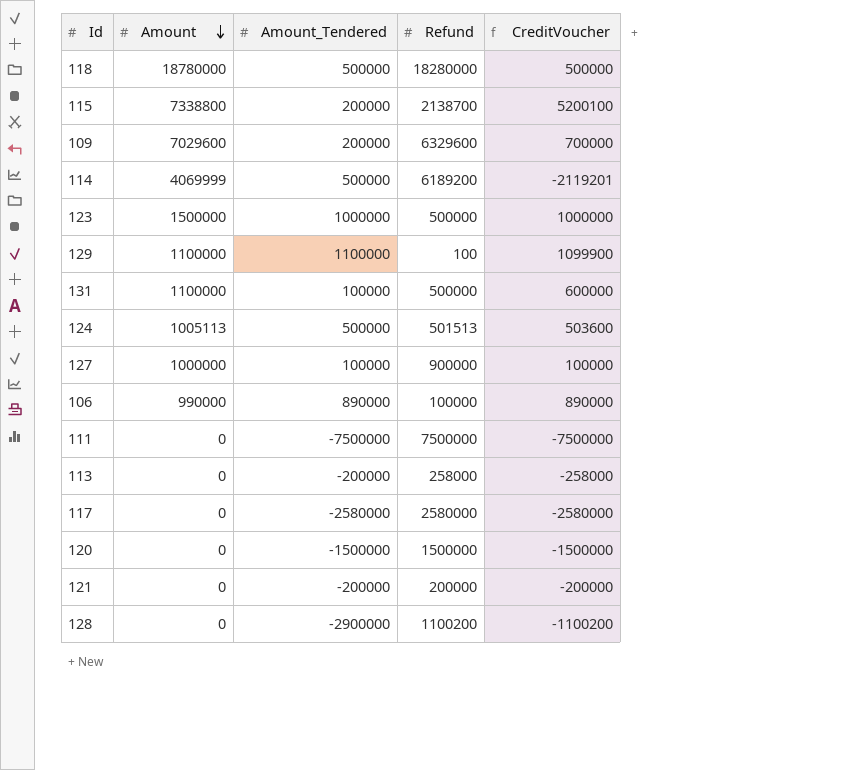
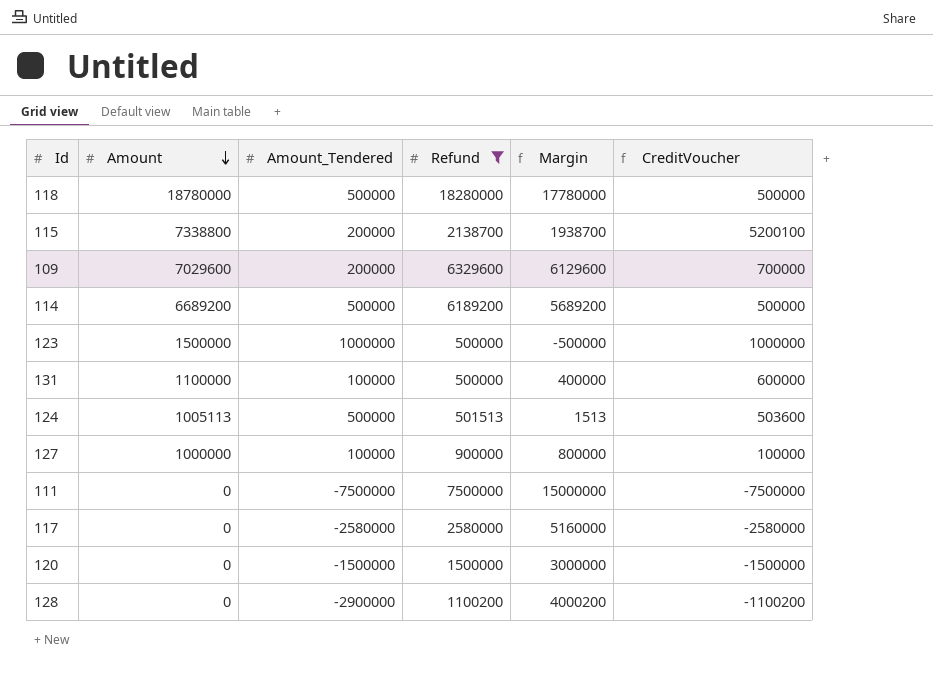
filter: none -> Refund >= 500000
column Margin | formula: none -> [Refund] - [Amount_Tendered]
114 | Amount: 4069999 -> 6689200
114 | CreditVoucher: -2119201 -> 500000

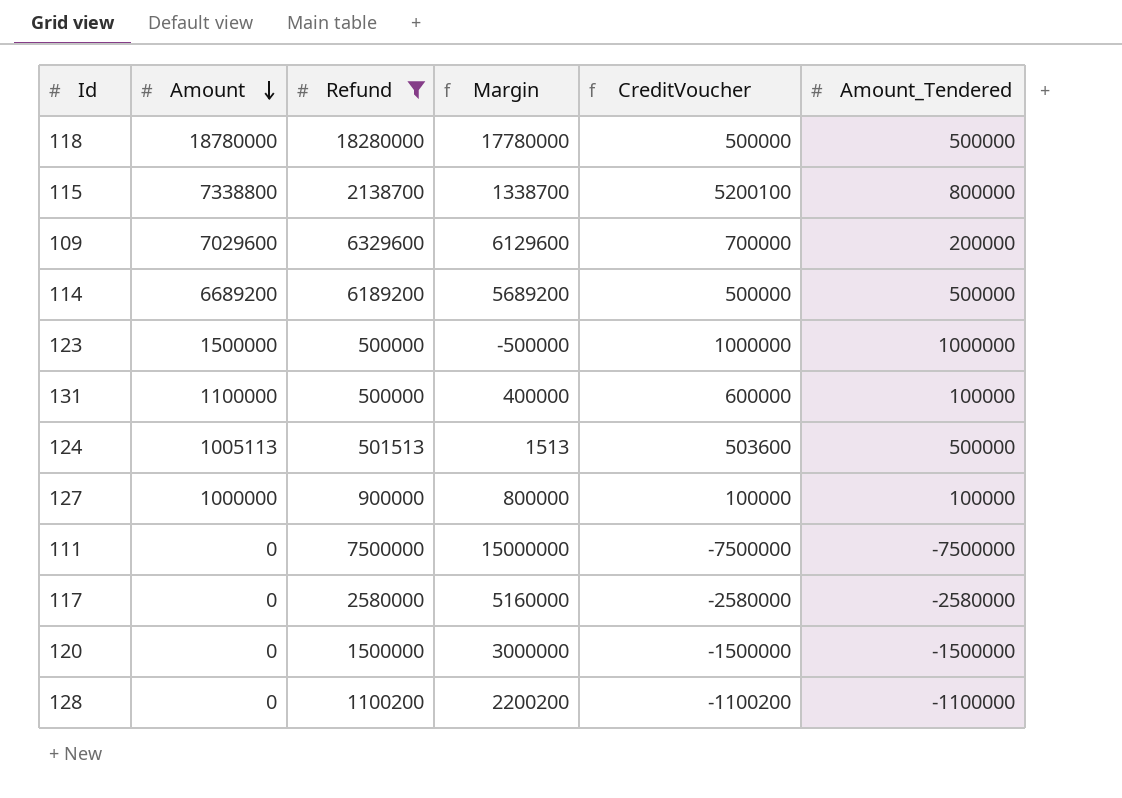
column Amount_Tendered | position: 3 -> 6
115 | Margin: 1938700 -> 1338700
115 | Amount_Tendered: 200000 -> 800000
128 | Margin: 4000200 -> 2200200
128 | Amount_Tendered: -2900000 -> -1100000

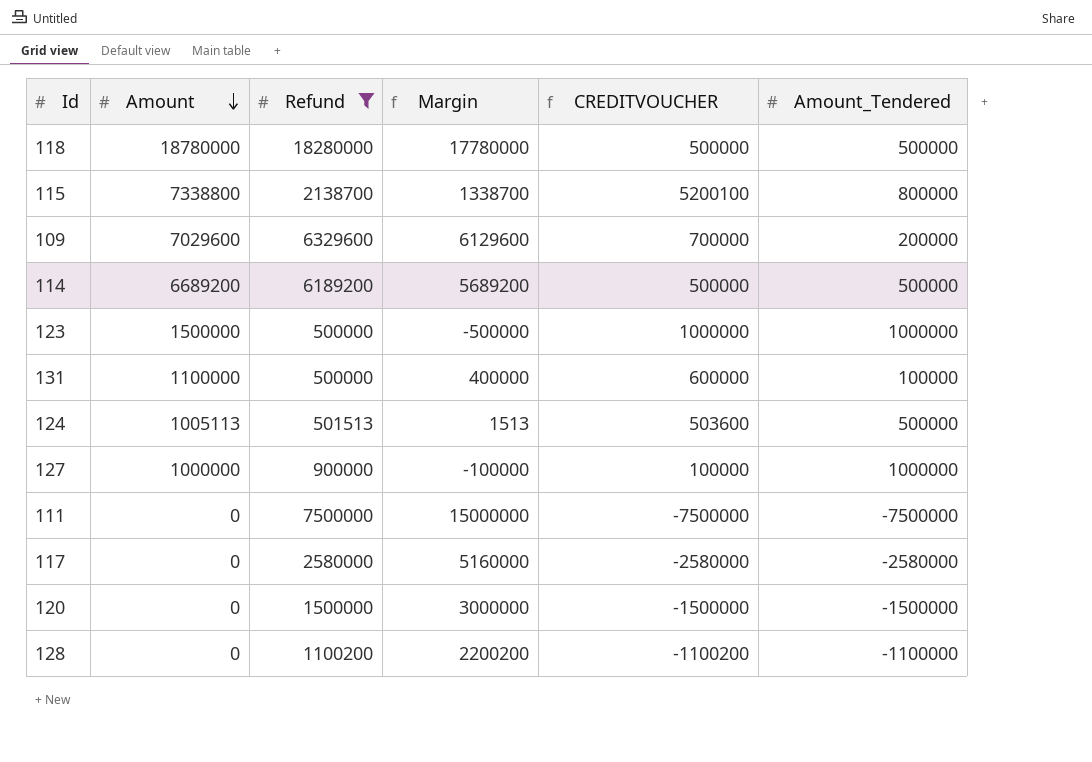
column name: CreditVoucher -> CREDITVOUCHER
127 | Margin: 800000 -> -100000
127 | Amount_Tendered: 100000 -> 1000000

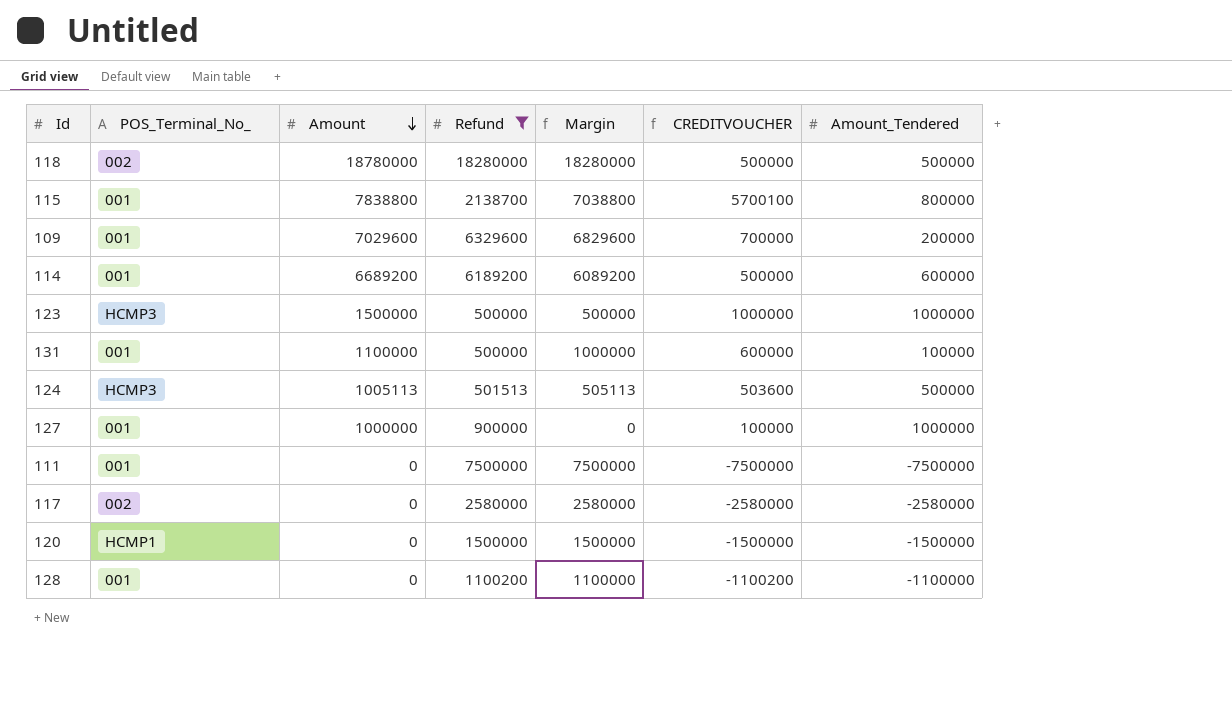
column POS_Terminal_No_ | position: none -> 2
column Margin | formula: [Refund] - [Amount_Tendered] -> [Amount] - [Amount_Tendered]
115 | Amount: 7338800 -> 7838800
115 | CREDITVOUCHER: 5200100 -> 5700100
114 | Amount_Tendered: 500000 -> 600000

